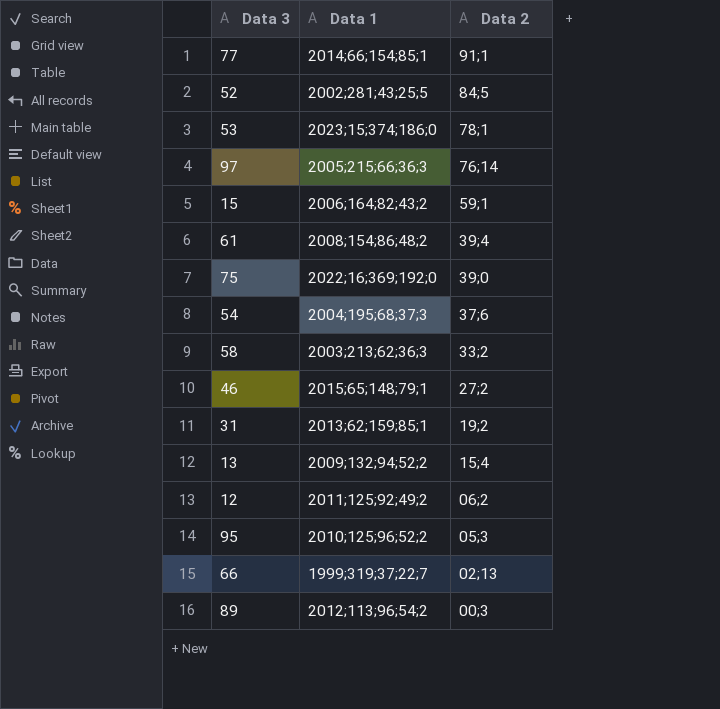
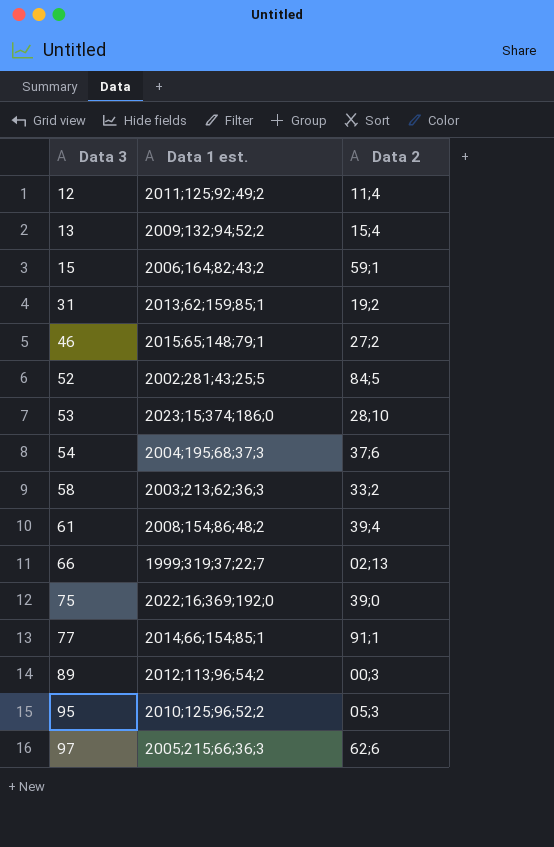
row order: Data 2 descending -> Data 3 ascending
column name: Data 1 -> Data 1 est.
12 | Data 2: 06;2 -> 11;4
53 | Data 2: 78;1 -> 28;10
97 | Data 2: 76;14 -> 62;6

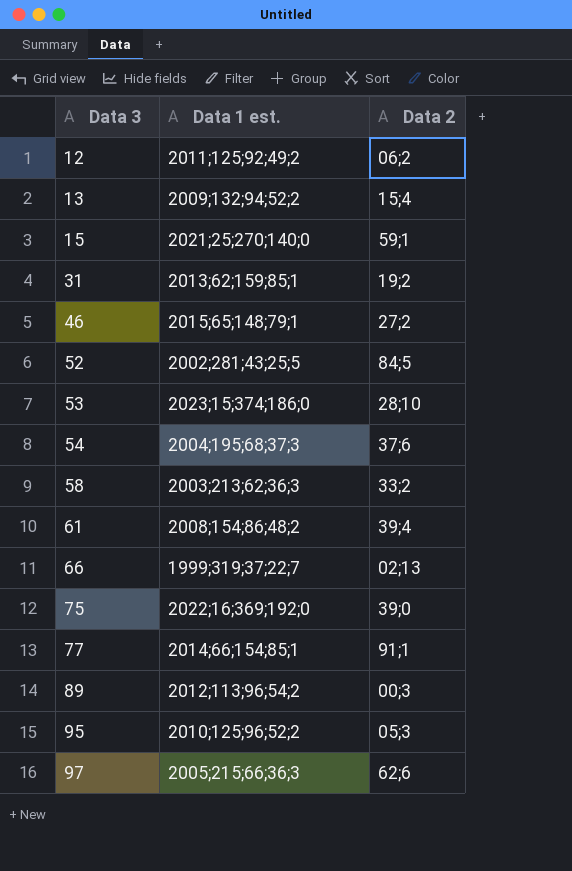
12 | Data 2: 11;4 -> 06;2
15 | Data 1 est.: 2006;164;82;43;2 -> 2021;25;270;140;0

